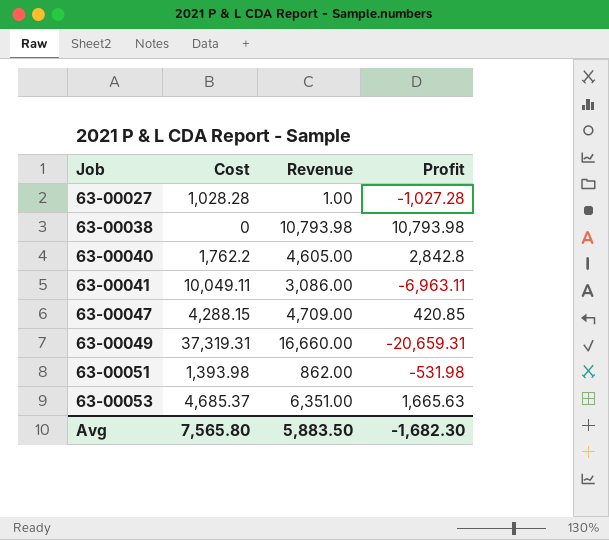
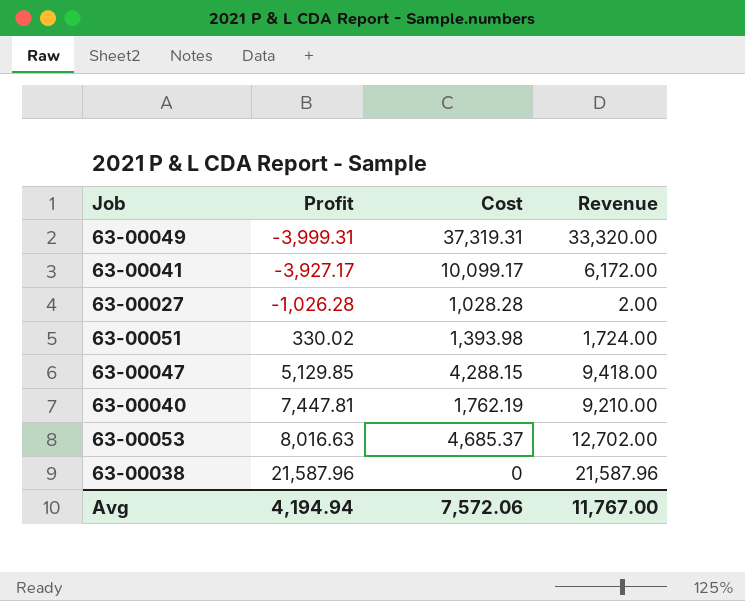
row order: Job ascending -> Profit ascending
column Profit | position: 4 -> 2
63-00049 | Profit: -20,659.31 -> -3,999.31
63-00049 | Revenue: 16,660.00 -> 33,320.00
63-00041 | Profit: -6,963.11 -> -3,927.17
63-00041 | Cost: 10,049.11 -> 10,099.17
63-00041 | Revenue: 3,086.00 -> 6,172.00
63-00027 | Profit: -1,027.28 -> -1,026.28
63-00027 | Revenue: 1.00 -> 2.00
63-00051 | Profit: -531.98 -> 330.02
63-00051 | Revenue: 862.00 -> 1,724.00
63-00047 | Profit: 420.85 -> 5,129.85
63-00047 | Revenue: 4,709.00 -> 9,418.00
63-00040 | Profit: 2,842.8 -> 7,447.81
63-00040 | Cost: 1,762.2 -> 1,762.19
63-00040 | Revenue: 4,605.00 -> 9,210.00
63-00053 | Profit: 1,665.63 -> 8,016.63
63-00053 | Revenue: 6,351.00 -> 12,702.00
63-00038 | Profit: 10,793.98 -> 21,587.96
63-00038 | Revenue: 10,793.98 -> 21,587.96
Avg | Profit: -1,682.30 -> 4,194.94
Avg | Cost: 7,565.80 -> 7,572.06
Avg | Revenue: 5,883.50 -> 11,767.00

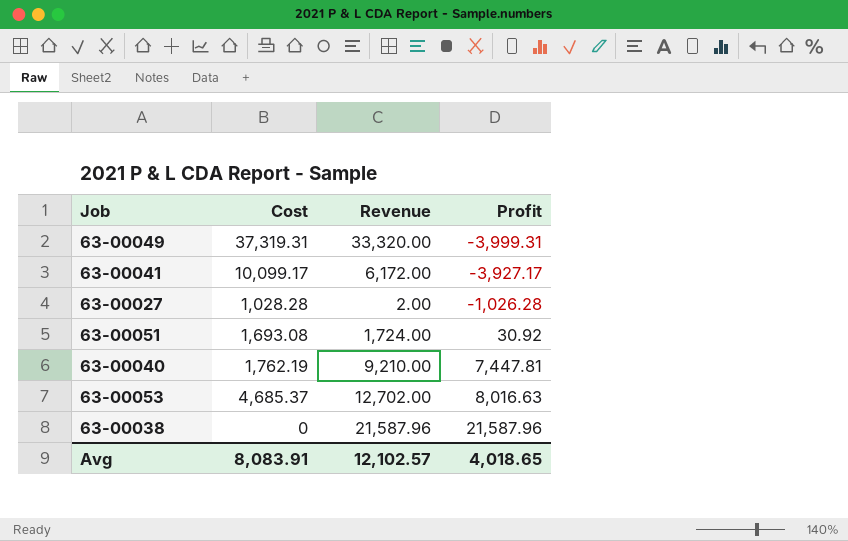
column Profit | position: 2 -> 4
row 63-00047: 5,129.85 | 4,288.15 | 9,418.00 -> none
63-00051 | Cost: 1,393.98 -> 1,693.08
63-00051 | Profit: 330.02 -> 30.92
Avg | Cost: 7,572.06 -> 8,083.91
Avg | Revenue: 11,767.00 -> 12,102.57
Avg | Profit: 4,194.94 -> 4,018.65

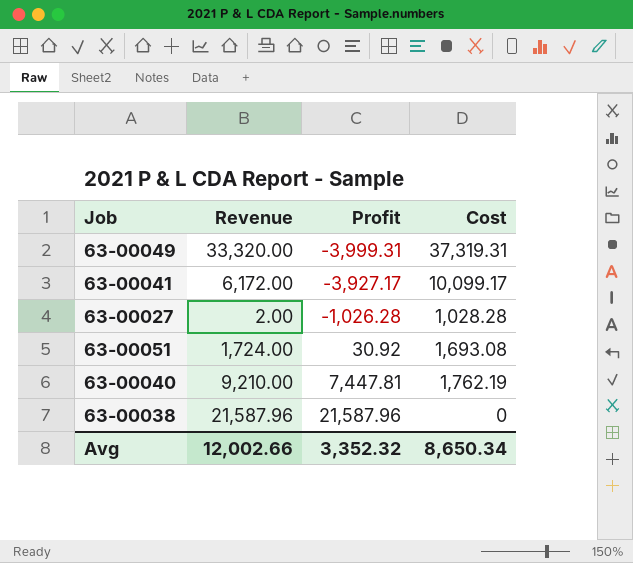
column Cost | position: 2 -> 4
row 63-00053: 4,685.37 | 12,702.00 | 8,016.63 -> none
Avg | Revenue: 12,102.57 -> 12,002.66
Avg | Profit: 4,018.65 -> 3,352.32
Avg | Cost: 8,083.91 -> 8,650.34

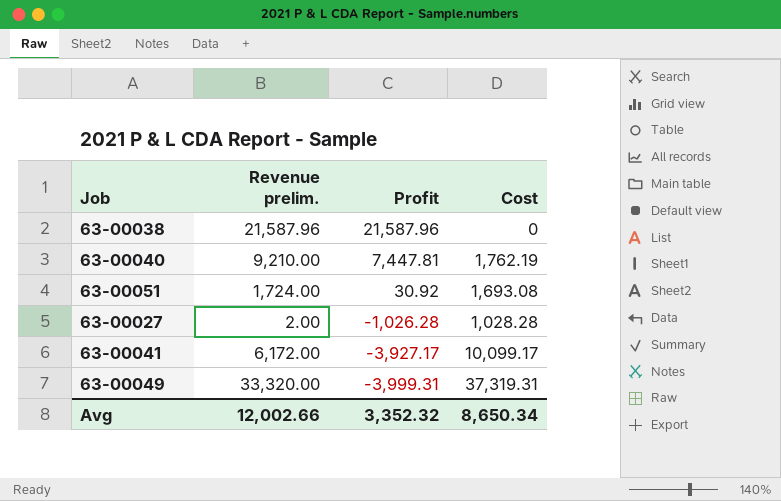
row order: Profit ascending -> Profit descending
column name: Revenue -> Revenue prelim.

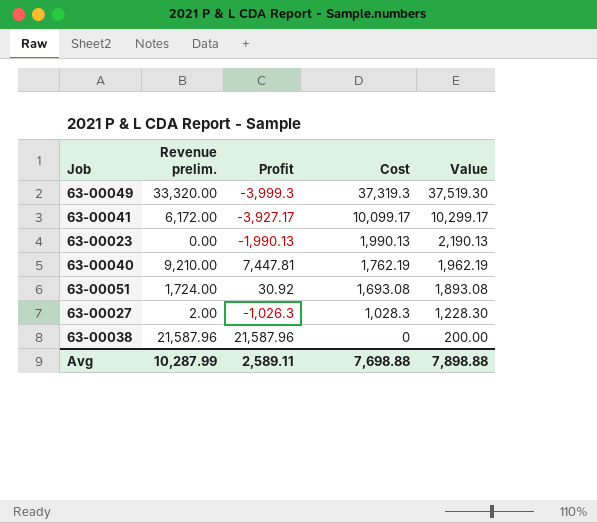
row order: Profit descending -> Cost descending
column Value | formula: none -> [Cost] + 200
63-00049 | Profit: -3,999.31 -> -3,999.3
63-00049 | Cost: 37,319.31 -> 37,319.3
row 63-00023: none -> 0.00 | -1,990.13 | 1,990.13 | 2,190.13
63-00027 | Profit: -1,026.28 -> -1,026.3
63-00027 | Cost: 1,028.28 -> 1,028.3
Avg | Revenue prelim.: 12,002.66 -> 10,287.99
Avg | Profit: 3,352.32 -> 2,589.11
Avg | Cost: 8,650.34 -> 7,698.88

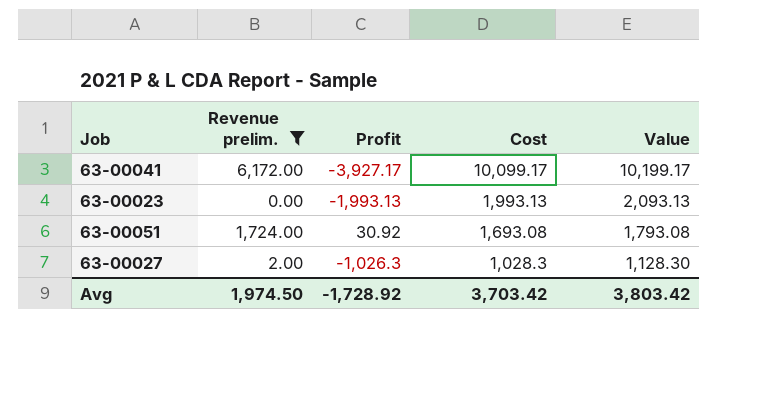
filter: none -> Revenue prelim. <= 6,172.00
column Value | formula: [Cost] + 200 -> [Cost] + 100
63-00023 | Profit: -1,990.13 -> -1,993.13
63-00023 | Cost: 1,990.13 -> 1,993.13
Avg | Revenue prelim.: 10,287.99 -> 1,974.50
Avg | Profit: 2,589.11 -> -1,728.92
Avg | Cost: 7,698.88 -> 3,703.42
Avg | Value: 7,898.88 -> 3,803.42

